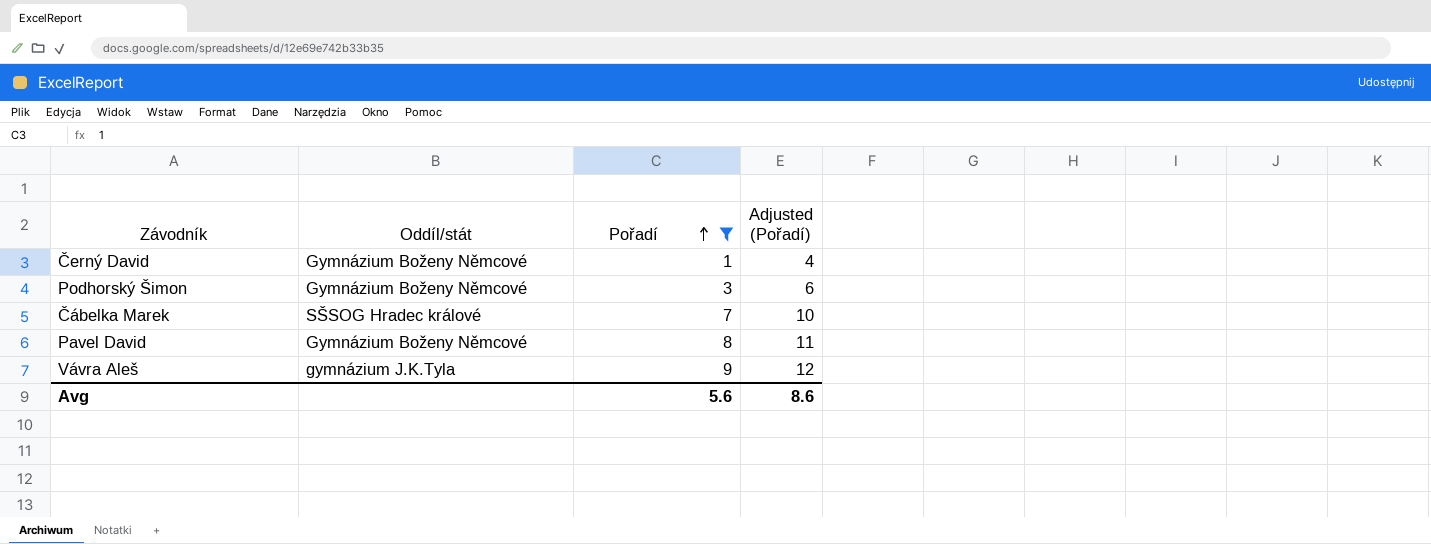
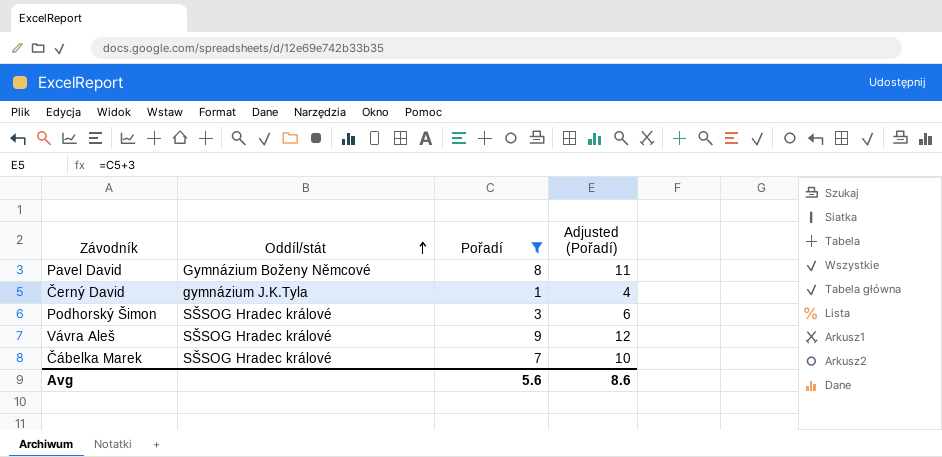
row order: Pořadí ascending -> Oddíl/stát ascending
Černý David | Oddíl/stát: Gymnázium Boženy Němcové -> gymnázium J.K.Tyla
Podhorský Šimon | Oddíl/stát: Gymnázium Boženy Němcové -> SŠSOG Hradec králové
Vávra Aleš | Oddíl/stát: gymnázium J.K.Tyla -> SŠSOG Hradec králové

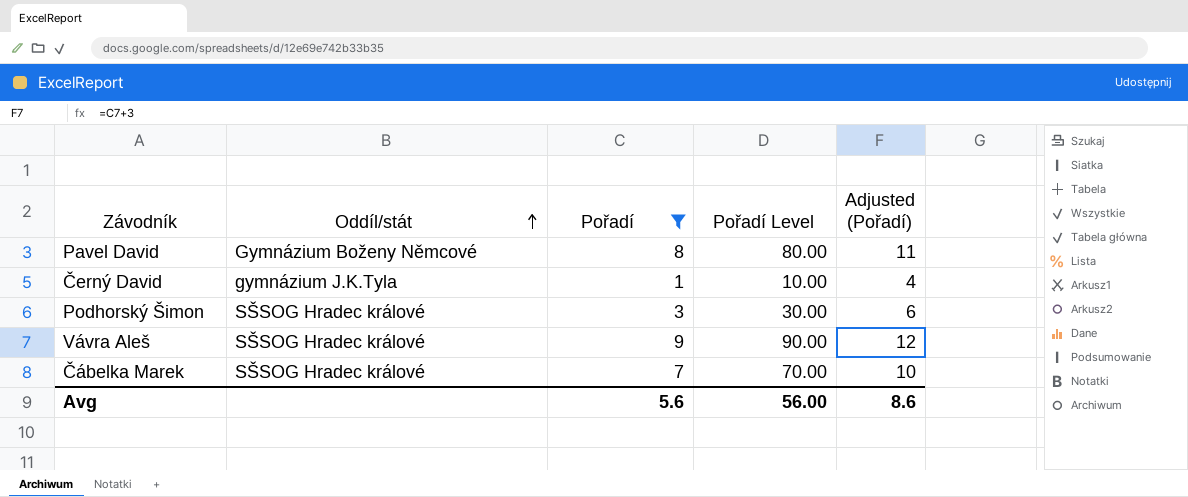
column Pořadí Level | formula: none -> [Pořadí] * 10

